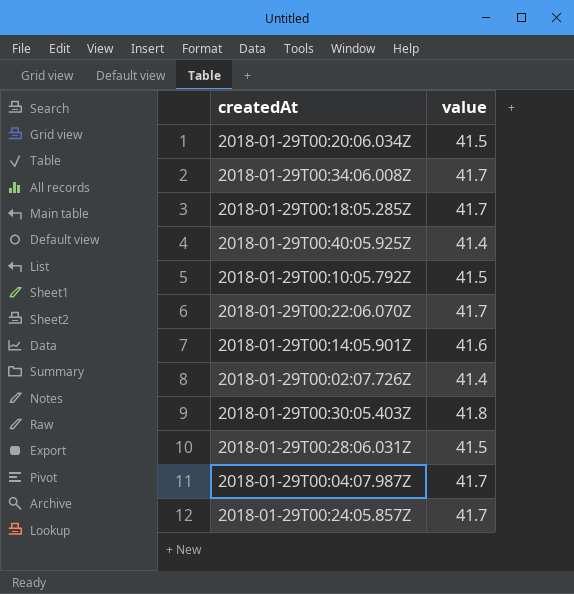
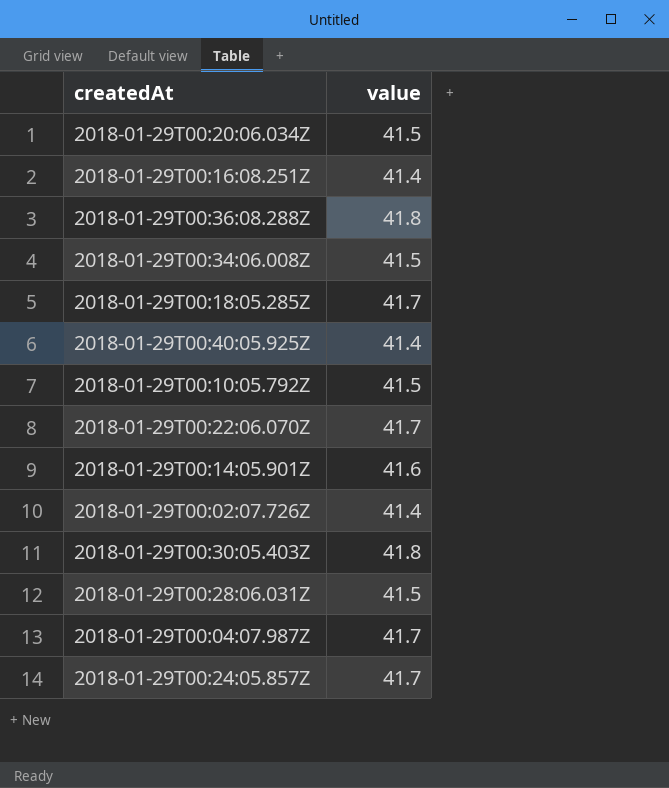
row 2018-01-29T00:16:08.251Z: none -> 41.4
row 2018-01-29T00:36:08.288Z: none -> 41.8
2018-01-29T00:34:06.008Z | value: 41.7 -> 41.5

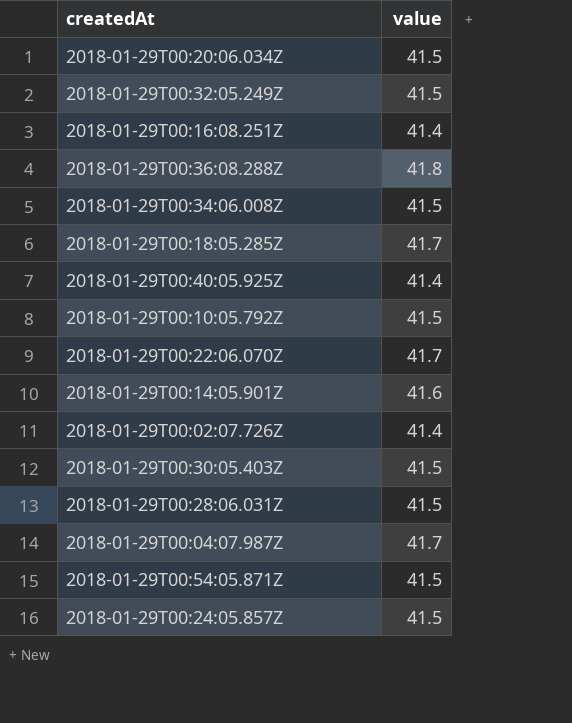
row 2018-01-29T00:32:05.249Z: none -> 41.5
2018-01-29T00:30:05.403Z | value: 41.8 -> 41.5
row 2018-01-29T00:54:05.871Z: none -> 41.5
2018-01-29T00:24:05.857Z | value: 41.7 -> 41.5

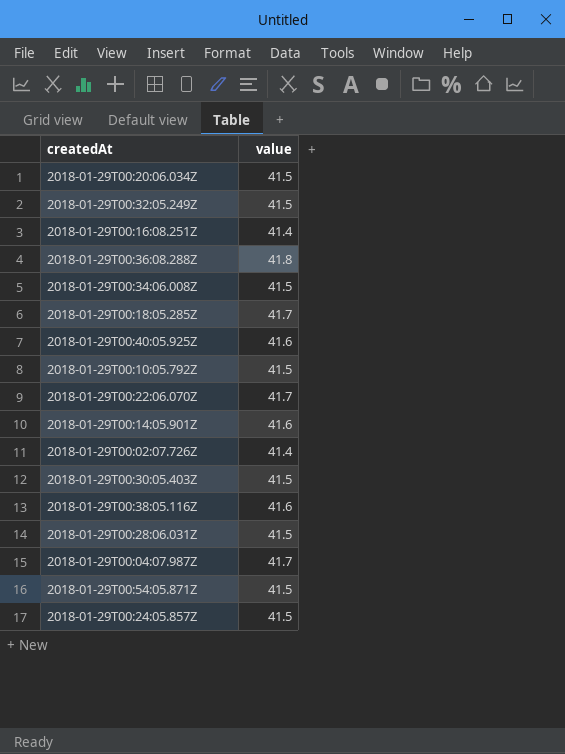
2018-01-29T00:40:05.925Z | value: 41.4 -> 41.6
row 2018-01-29T00:38:05.116Z: none -> 41.6

